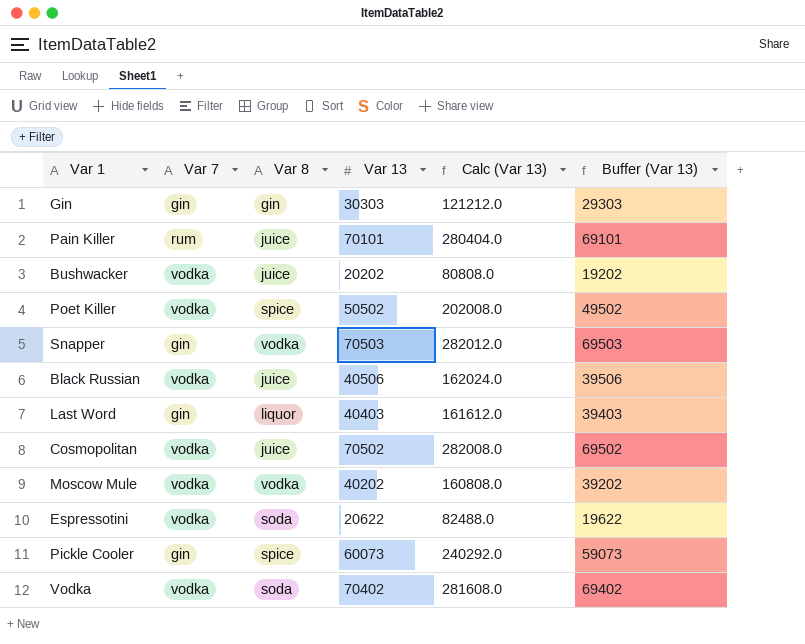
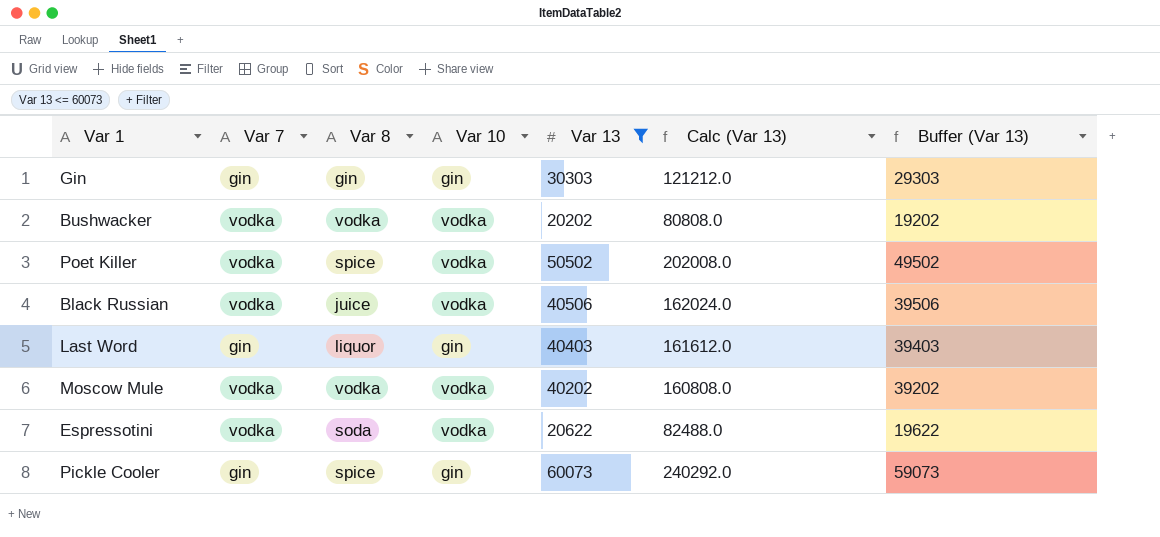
filter: none -> Var 13 <= 60073
column Var 10 | position: none -> 4
Bushwacker | Var 8: juice -> vodka

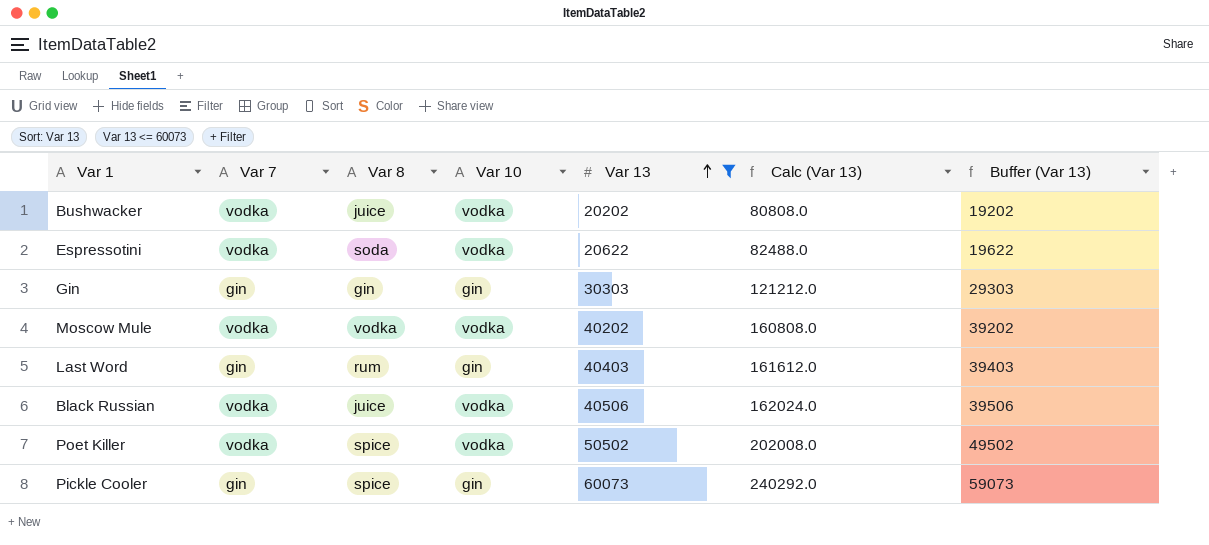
row order: none -> Var 13 ascending
Bushwacker | Var 8: vodka -> juice
Last Word | Var 8: liquor -> rum

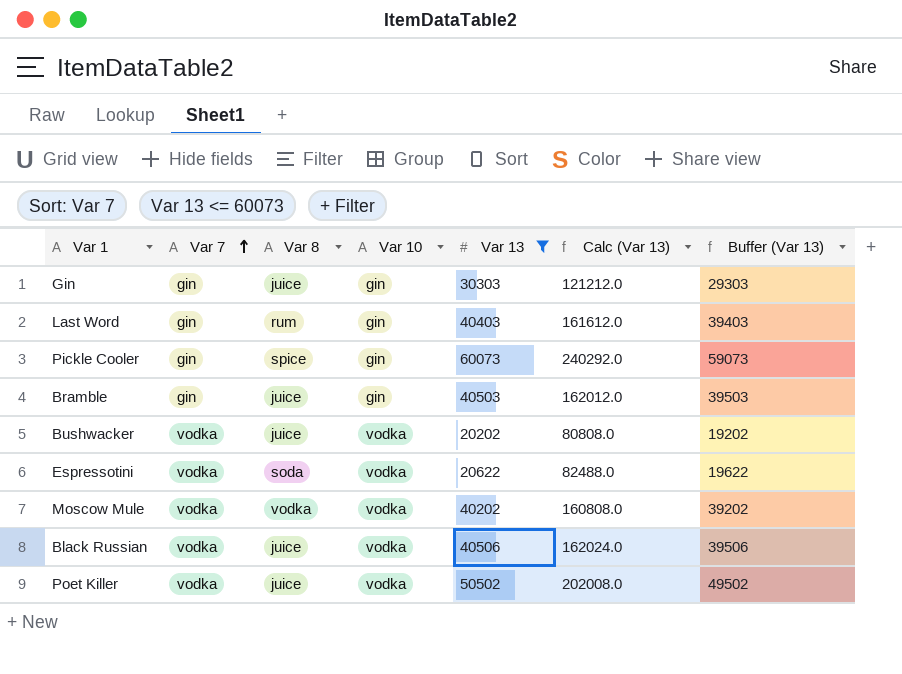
row order: Var 13 ascending -> Var 7 ascending
Gin | Var 8: gin -> juice
row Bramble: none -> gin | juice | gin | 40503 | 162012.0 | 39503
Poet Killer | Var 8: spice -> juice

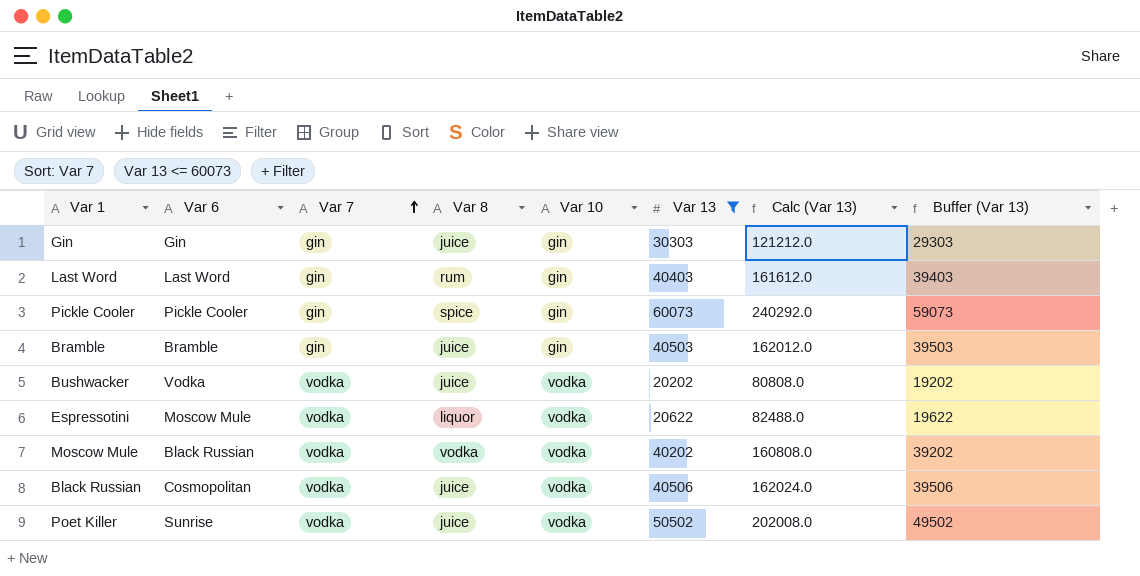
column Var 6 | position: none -> 2
Espressotini | Var 8: soda -> liquor

